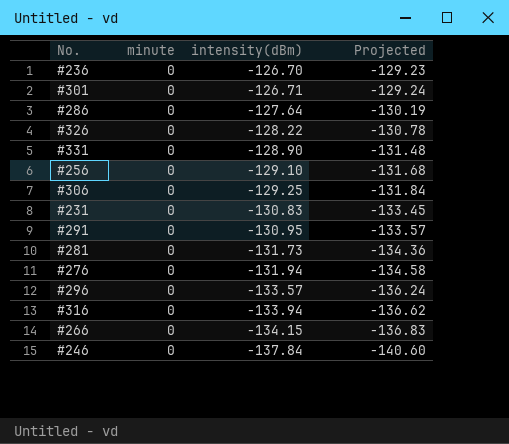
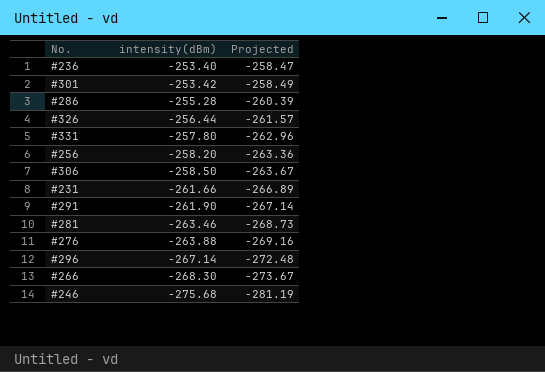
column minute | position: 2 -> none
row #316: 0 | -133.94 | -136.62 -> none
#236 | intensity(dBm): -126.70 -> -253.40
#236 | Projected: -129.23 -> -258.47
#301 | intensity(dBm): -126.71 -> -253.42
#301 | Projected: -129.24 -> -258.49
#286 | intensity(dBm): -127.64 -> -255.28
#286 | Projected: -130.19 -> -260.39
#326 | intensity(dBm): -128.22 -> -256.44
#326 | Projected: -130.78 -> -261.57
#331 | intensity(dBm): -128.90 -> -257.80
#331 | Projected: -131.48 -> -262.96
#256 | intensity(dBm): -129.10 -> -258.20
#256 | Projected: -131.68 -> -263.36
#306 | intensity(dBm): -129.25 -> -258.50
#306 | Projected: -131.84 -> -263.67
#231 | intensity(dBm): -130.83 -> -261.66
#231 | Projected: -133.45 -> -266.89
#291 | intensity(dBm): -130.95 -> -261.90
#291 | Projected: -133.57 -> -267.14
#281 | intensity(dBm): -131.73 -> -263.46
#281 | Projected: -134.36 -> -268.73
#276 | intensity(dBm): -131.94 -> -263.88
#276 | Projected: -134.58 -> -269.16
#296 | intensity(dBm): -133.57 -> -267.14
#296 | Projected: -136.24 -> -272.48
#266 | intensity(dBm): -134.15 -> -268.30
#266 | Projected: -136.83 -> -273.67
#246 | intensity(dBm): -137.84 -> -275.68
#246 | Projected: -140.60 -> -281.19

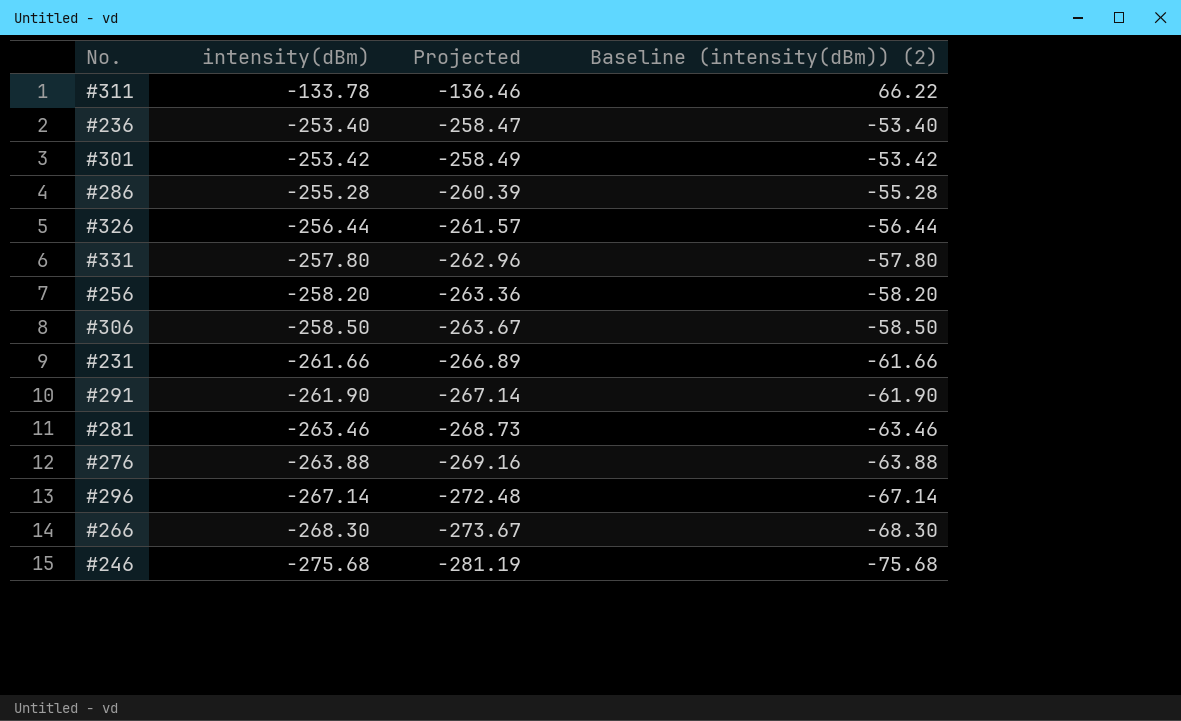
column Baseline (intensity(dBm)) (2) | formula: none -> [intensity(dBm)] + 200
row #311: none -> -133.78 | -136.46 | 66.22

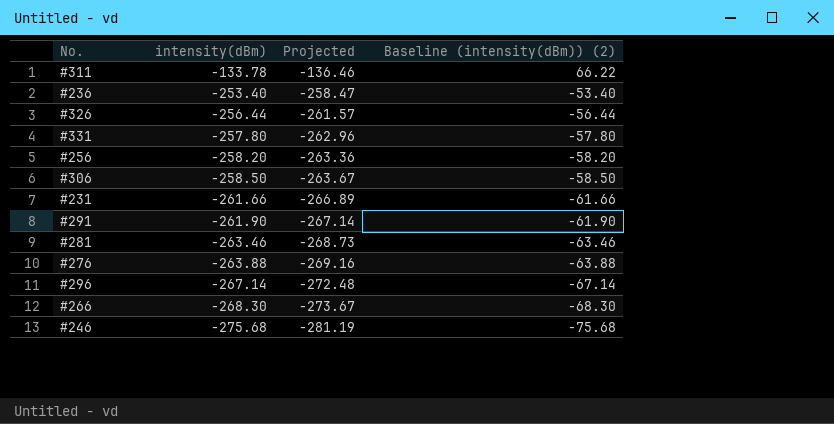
row #301: -253.42 | -258.49 | -53.42 -> none
row #286: -255.28 | -260.39 | -55.28 -> none

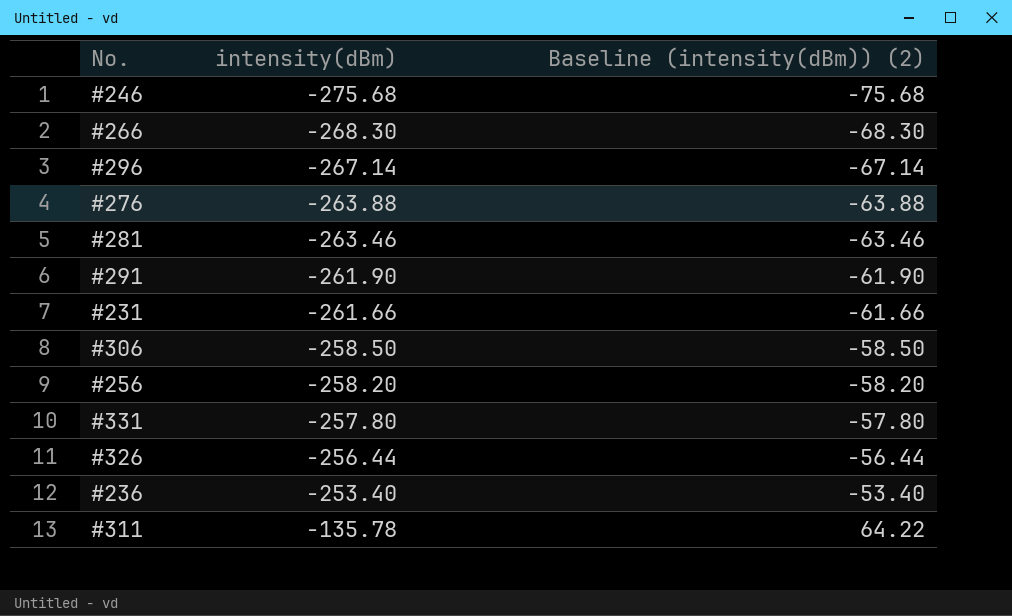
row order: intensity(dBm) descending -> intensity(dBm) ascending
column Projected | formula: [intensity(dBm)] * 1.02 -> none
#311 | intensity(dBm): -133.78 -> -135.78
#311 | Baseline (intensity(dBm)) (2): 66.22 -> 64.22

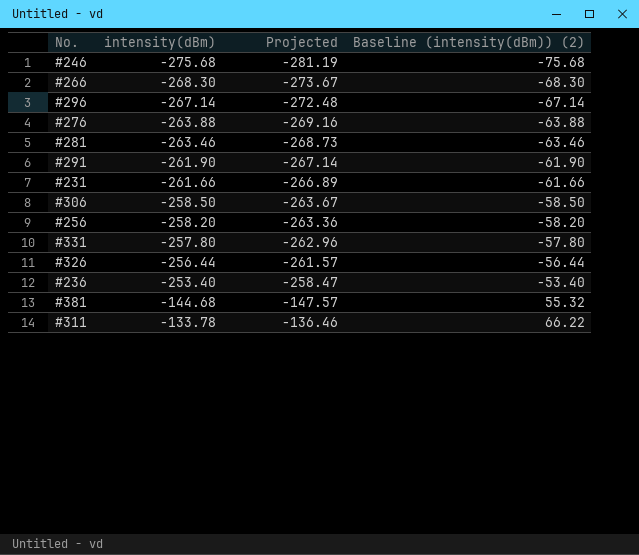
column Projected | formula: none -> [intensity(dBm)] * 1.02
row #381: none -> -144.68 | -147.57 | 55.32
#311 | intensity(dBm): -135.78 -> -133.78
#311 | Baseline (intensity(dBm)) (2): 64.22 -> 66.22

